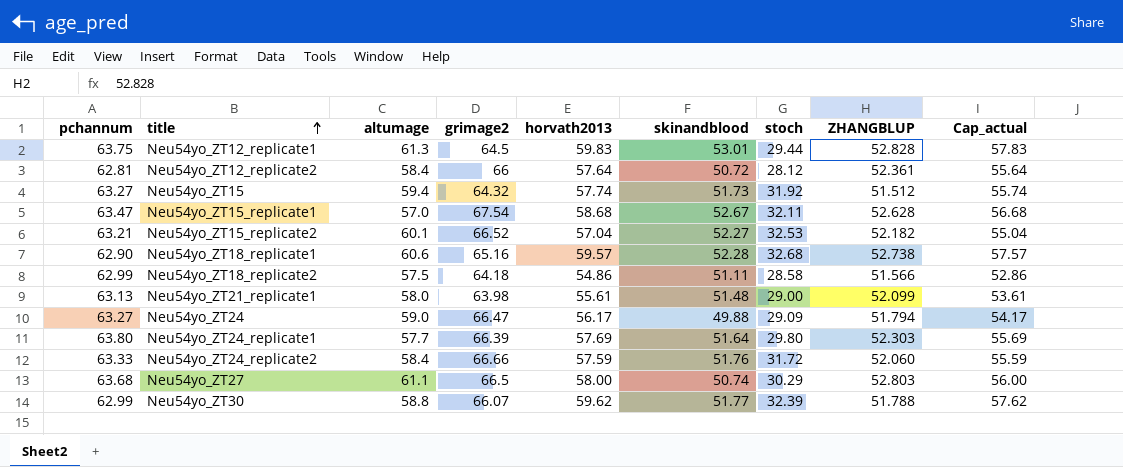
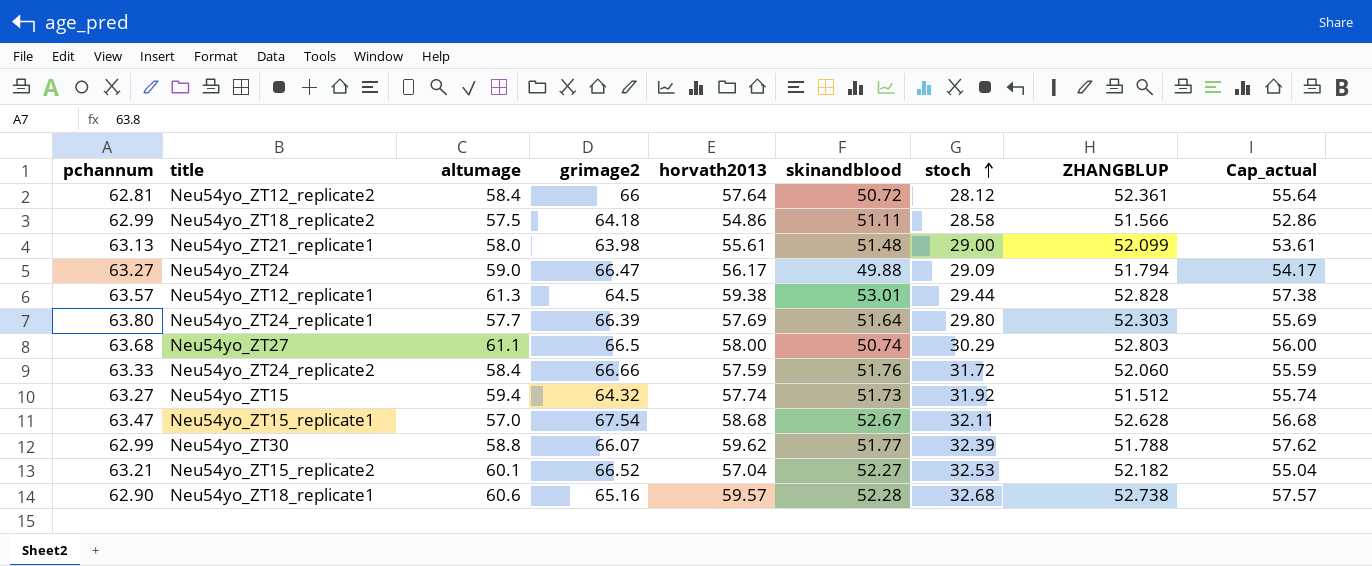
row order: title ascending -> stoch ascending
Neu54yo_ZT12_replicate1 | pchannum: 63.75 -> 63.57
Neu54yo_ZT12_replicate1 | horvath2013: 59.83 -> 59.38
Neu54yo_ZT12_replicate1 | Cap_actual: 57.83 -> 57.38

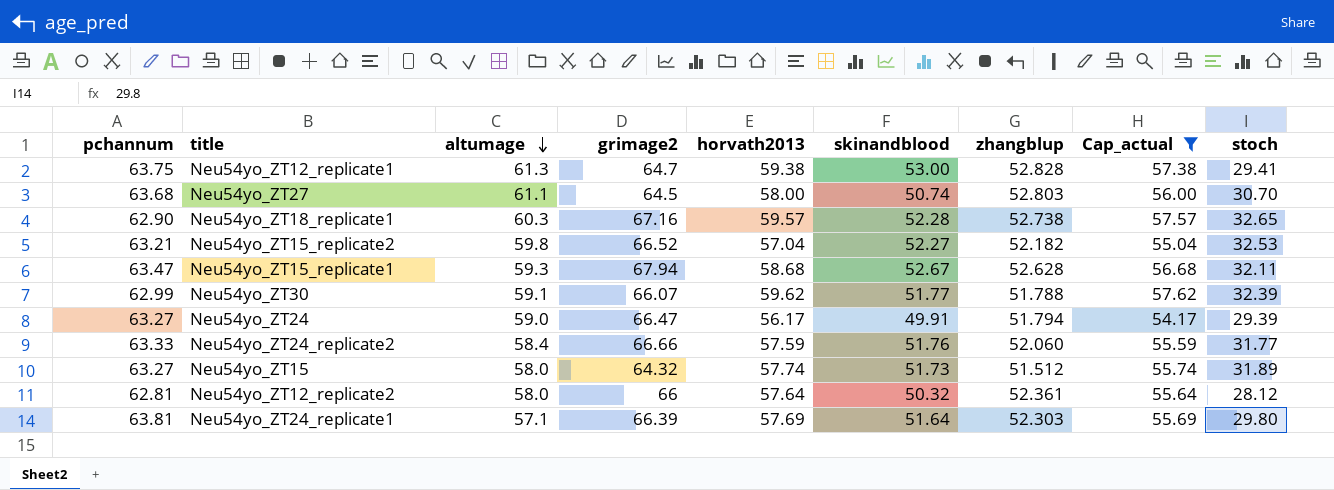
filter: none -> Cap_actual >= 54.17
row order: stoch ascending -> altumage descending
column name: ZHANGBLUP -> zhangblup
column stoch | position: 7 -> 9
Neu54yo_ZT12_replicate1 | pchannum: 63.57 -> 63.75
Neu54yo_ZT12_replicate1 | grimage2: 64.5 -> 64.7
Neu54yo_ZT12_replicate1 | skinandblood: 53.01 -> 53.00
Neu54yo_ZT12_replicate1 | stoch: 29.44 -> 29.41
Neu54yo_ZT27 | grimage2: 66.5 -> 64.5
Neu54yo_ZT27 | stoch: 30.29 -> 30.70
Neu54yo_ZT18_replicate1 | altumage: 60.6 -> 60.3
Neu54yo_ZT18_replicate1 | grimage2: 65.16 -> 67.16
Neu54yo_ZT18_replicate1 | stoch: 32.68 -> 32.65
Neu54yo_ZT15_replicate2 | altumage: 60.1 -> 59.8
Neu54yo_ZT15_replicate1 | altumage: 57.0 -> 59.3
Neu54yo_ZT15_replicate1 | grimage2: 67.54 -> 67.94
Neu54yo_ZT30 | altumage: 58.8 -> 59.1
Neu54yo_ZT24 | skinandblood: 49.88 -> 49.91
Neu54yo_ZT24 | stoch: 29.09 -> 29.39
Neu54yo_ZT24_replicate2 | stoch: 31.72 -> 31.77
Neu54yo_ZT15 | altumage: 59.4 -> 58.0
Neu54yo_ZT15 | stoch: 31.92 -> 31.89
Neu54yo_ZT12_replicate2 | altumage: 58.4 -> 58.0
Neu54yo_ZT12_replicate2 | skinandblood: 50.72 -> 50.32
Neu54yo_ZT24_replicate1 | pchannum: 63.80 -> 63.81
Neu54yo_ZT24_replicate1 | altumage: 57.7 -> 57.1

